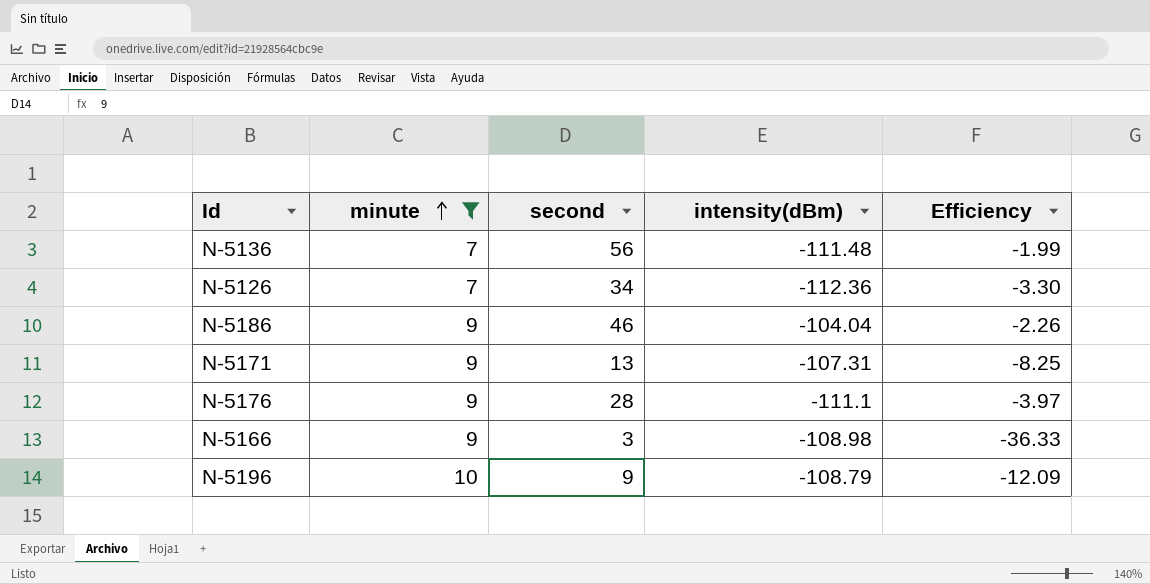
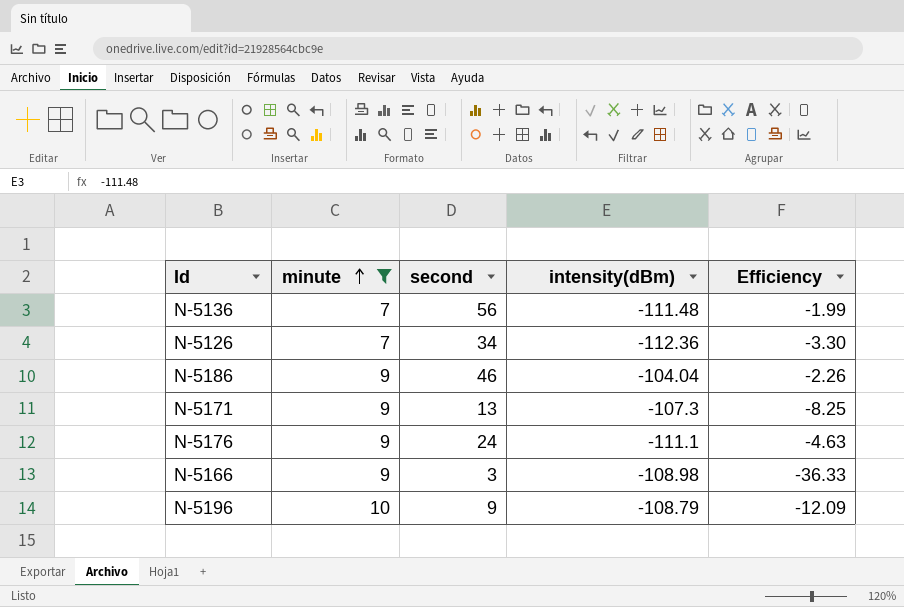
N-5171 | intensity(dBm): -107.31 -> -107.3
N-5176 | second: 28 -> 24
N-5176 | Efficiency: -3.97 -> -4.63

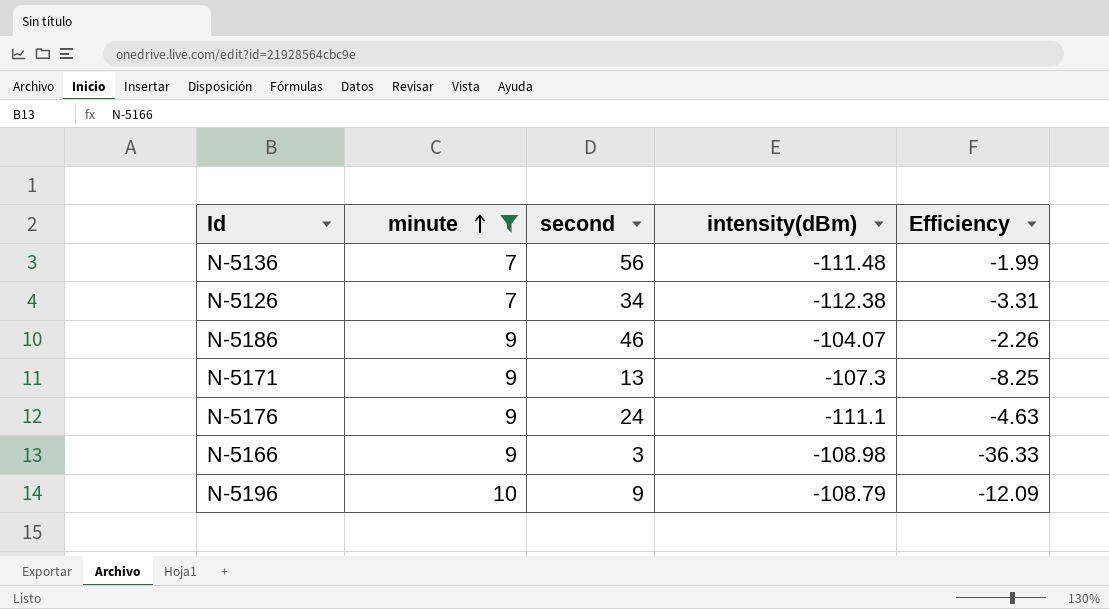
N-5126 | intensity(dBm): -112.36 -> -112.38
N-5126 | Efficiency: -3.30 -> -3.31
N-5186 | intensity(dBm): -104.04 -> -104.07

